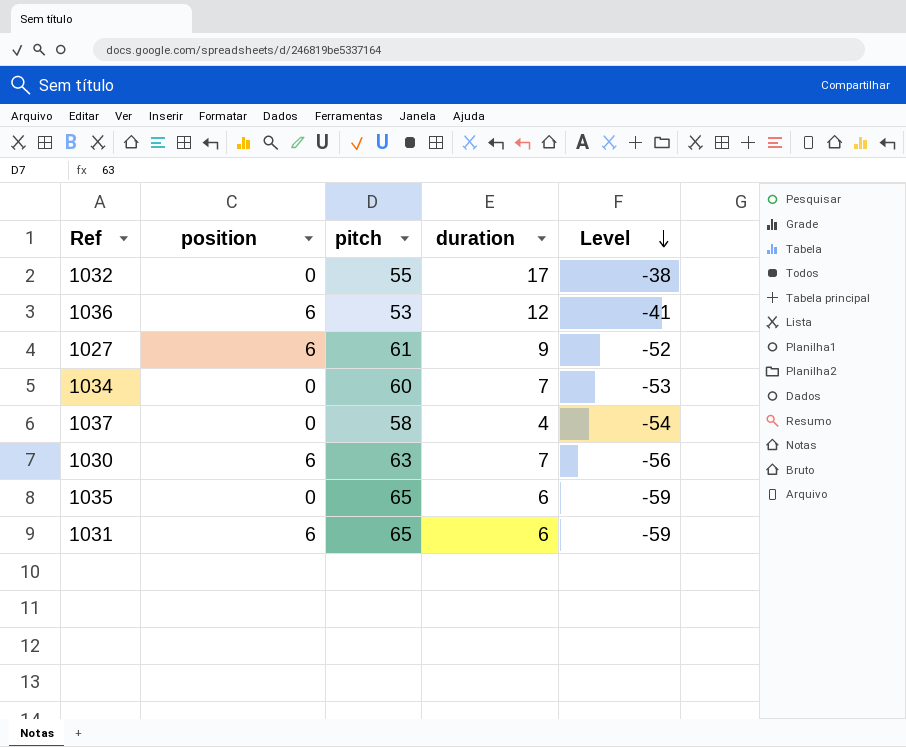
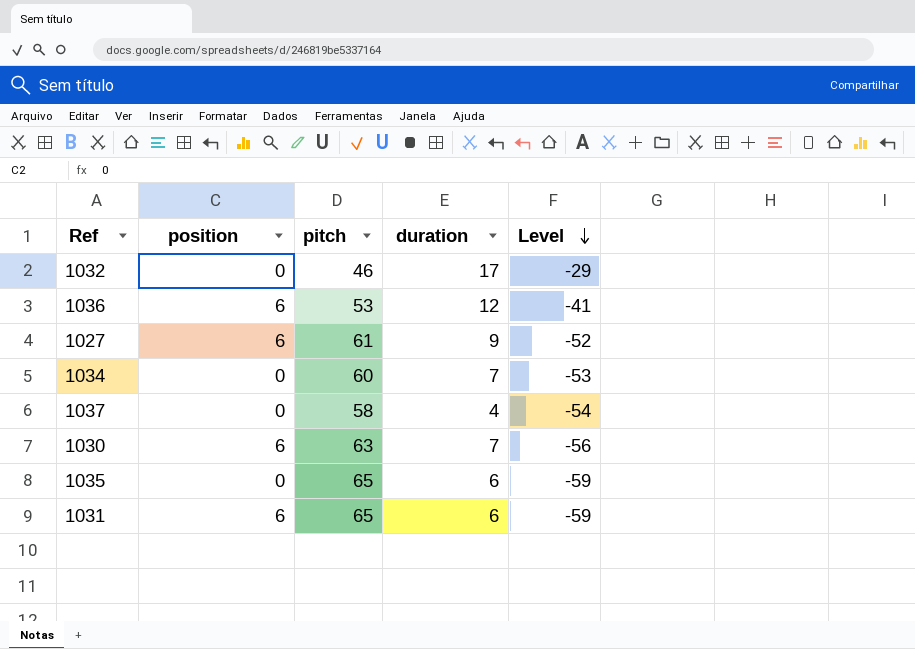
1032 | pitch: 55 -> 46
1032 | Level: -38 -> -29

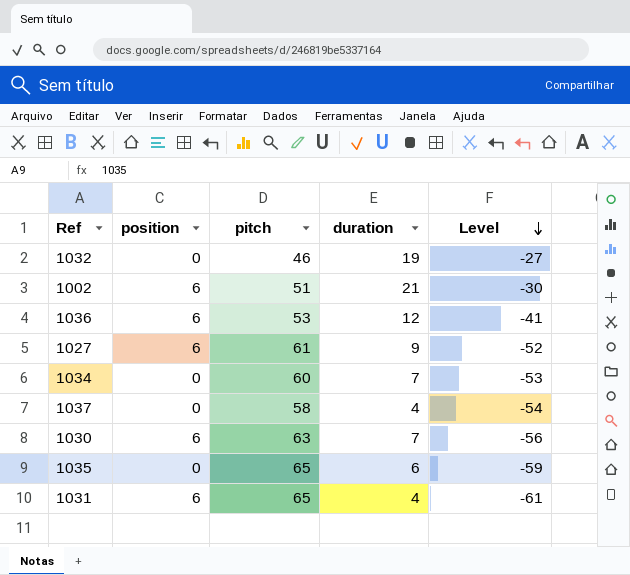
1032 | duration: 17 -> 19
1032 | Level: -29 -> -27
row 1002: none -> 6 | 51 | 21 | -30
1031 | duration: 6 -> 4
1031 | Level: -59 -> -61

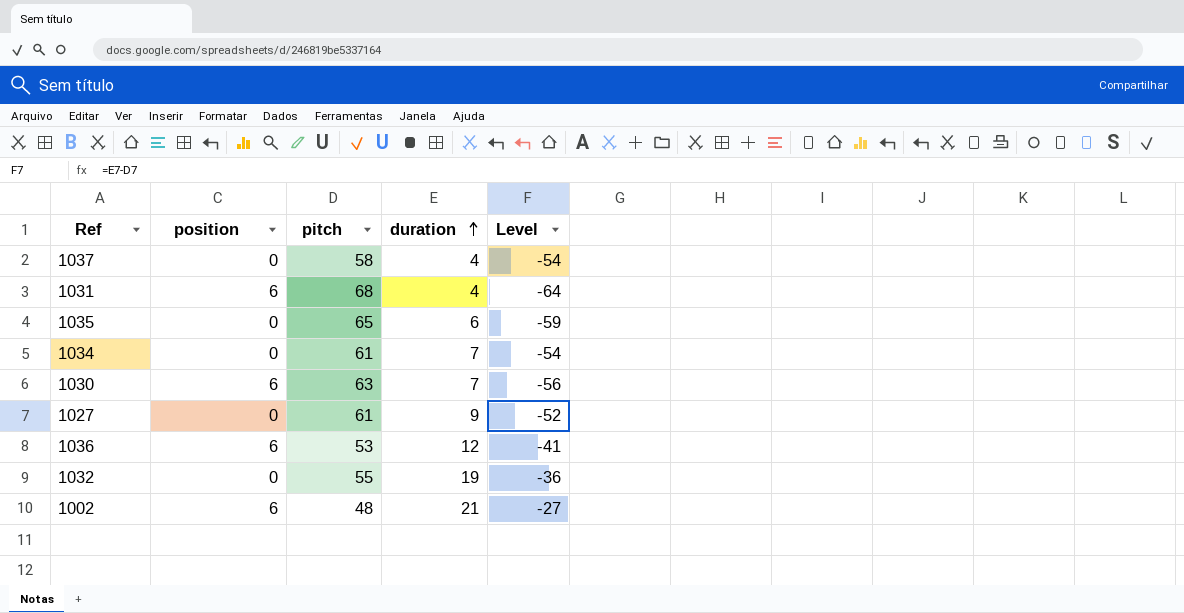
row order: Level descending -> duration ascending
1031 | pitch: 65 -> 68
1031 | Level: -61 -> -64
1034 | pitch: 60 -> 61
1034 | Level: -53 -> -54
1027 | position: 6 -> 0
1032 | pitch: 46 -> 55
1032 | Level: -27 -> -36
1002 | pitch: 51 -> 48
1002 | Level: -30 -> -27

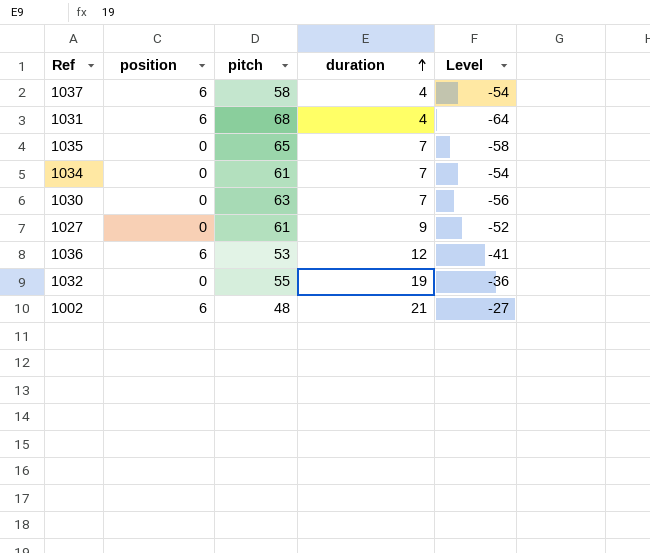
1037 | position: 0 -> 6
1035 | duration: 6 -> 7
1035 | Level: -59 -> -58
1030 | position: 6 -> 0

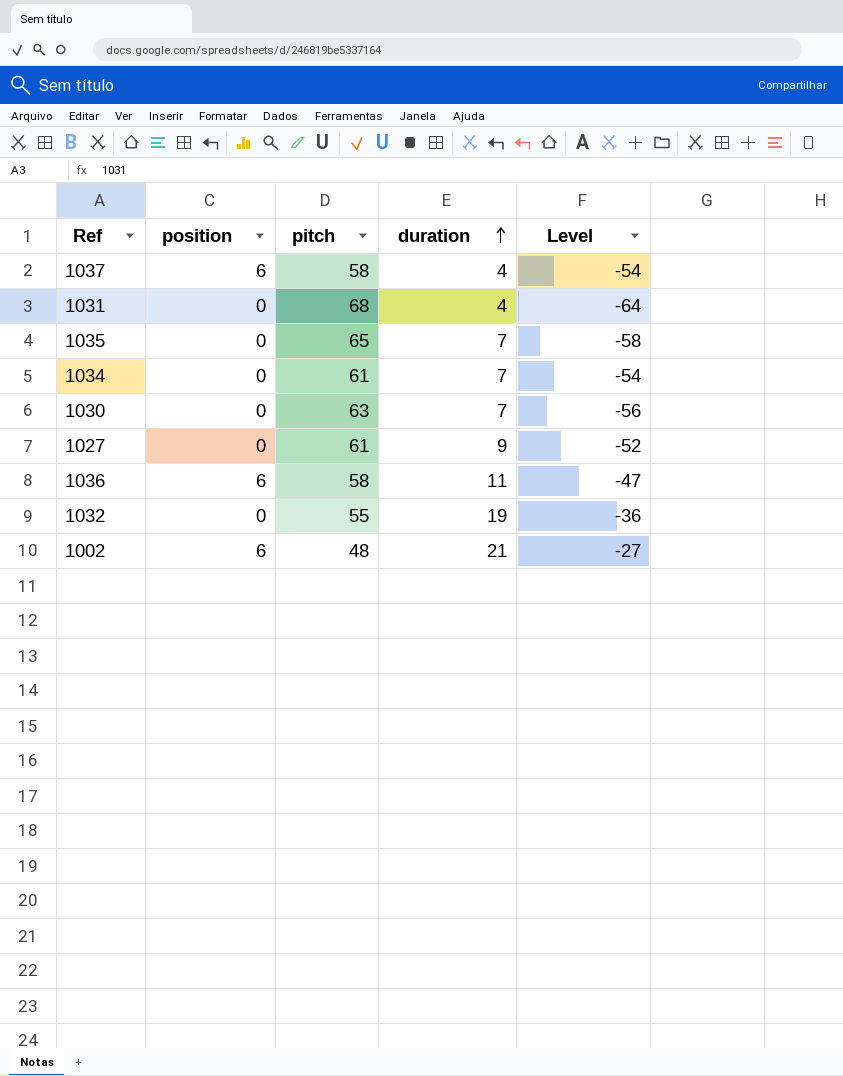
1031 | position: 6 -> 0
1036 | pitch: 53 -> 58
1036 | duration: 12 -> 11
1036 | Level: -41 -> -47

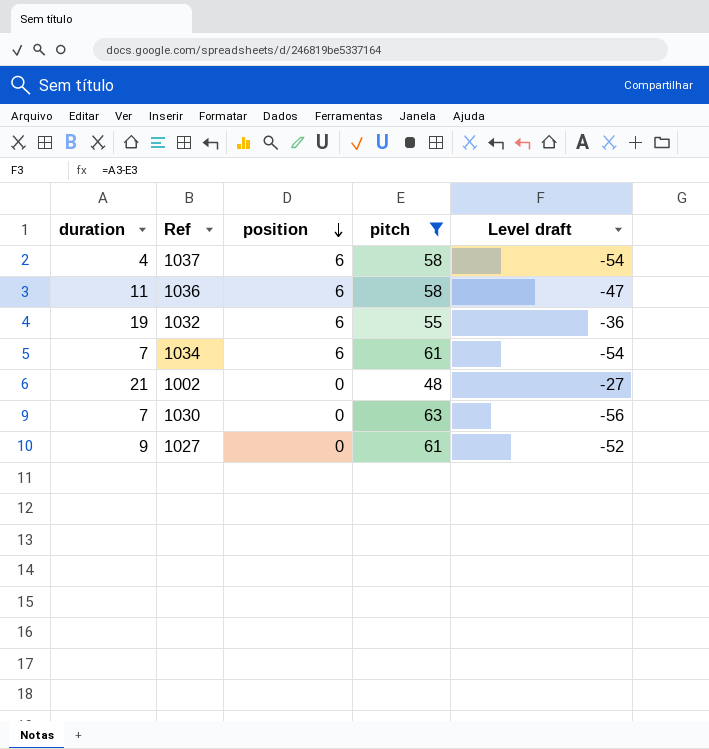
filter: none -> pitch <= 63
row order: duration ascending -> position descending
column duration | position: 4 -> 1
column name: Level -> Level draft
1032 | position: 0 -> 6
1034 | position: 0 -> 6
1002 | position: 6 -> 0

